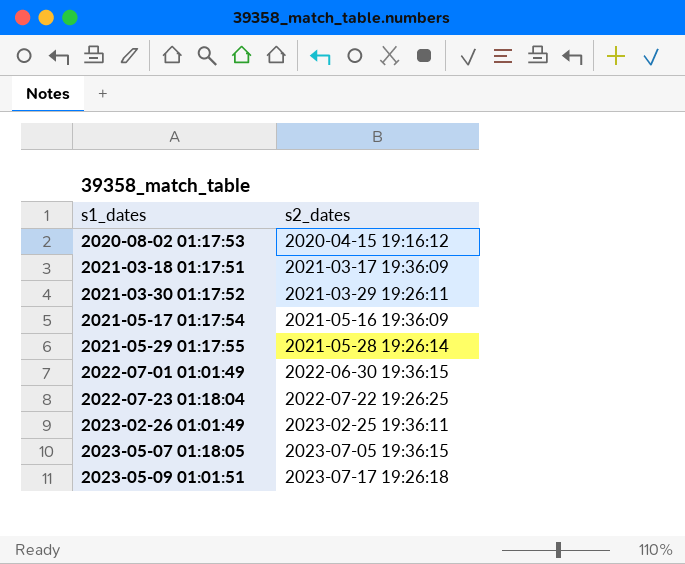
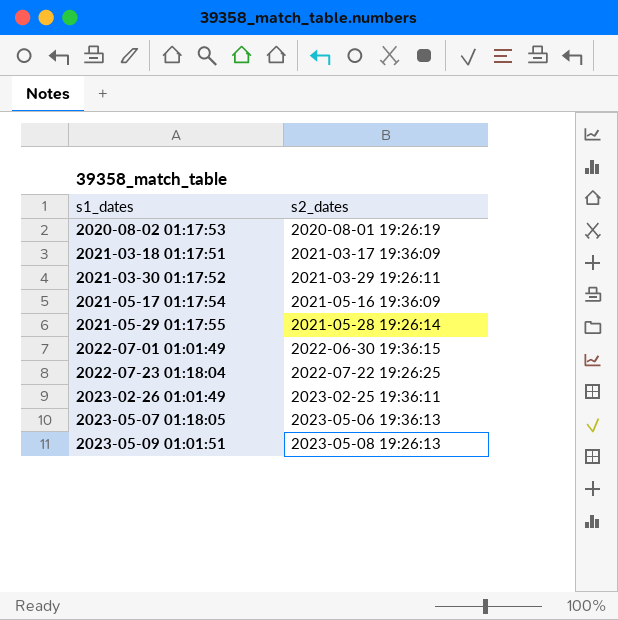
2020-08-02 01:17:53 | s2_dates: 2020-04-15 19:16:12 -> 2020-08-01 19:26:19
2023-05-07 01:18:05 | s2_dates: 2023-07-05 19:36:15 -> 2023-05-06 19:36:13
2023-05-09 01:01:51 | s2_dates: 2023-07-17 19:26:18 -> 2023-05-08 19:26:13

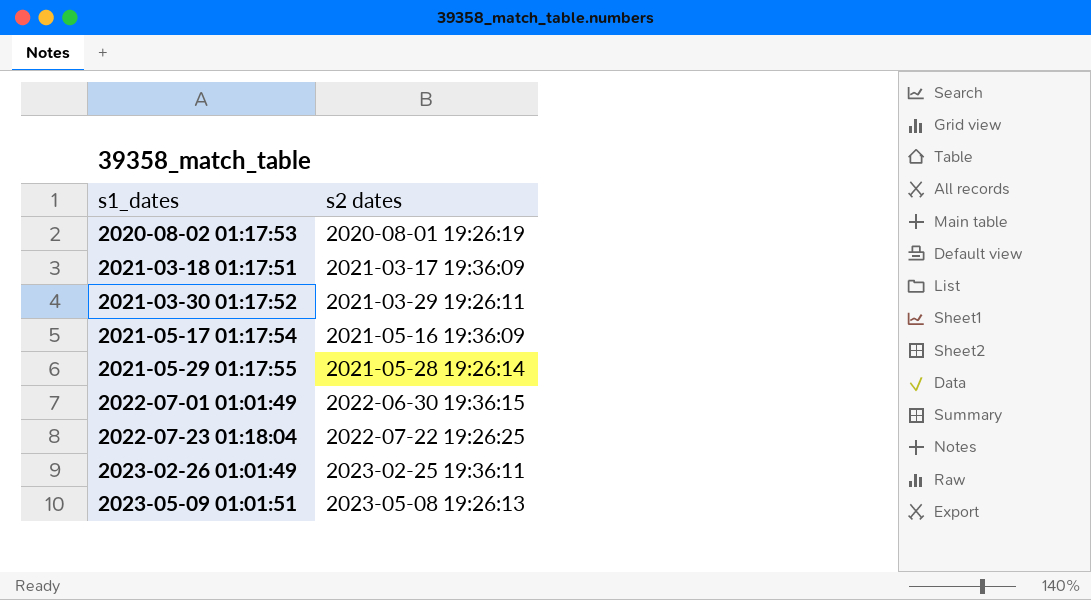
column name: s2_dates -> s2 dates
row 2023-05-07 01:18:05: 2023-05-06 19:36:13 -> none

